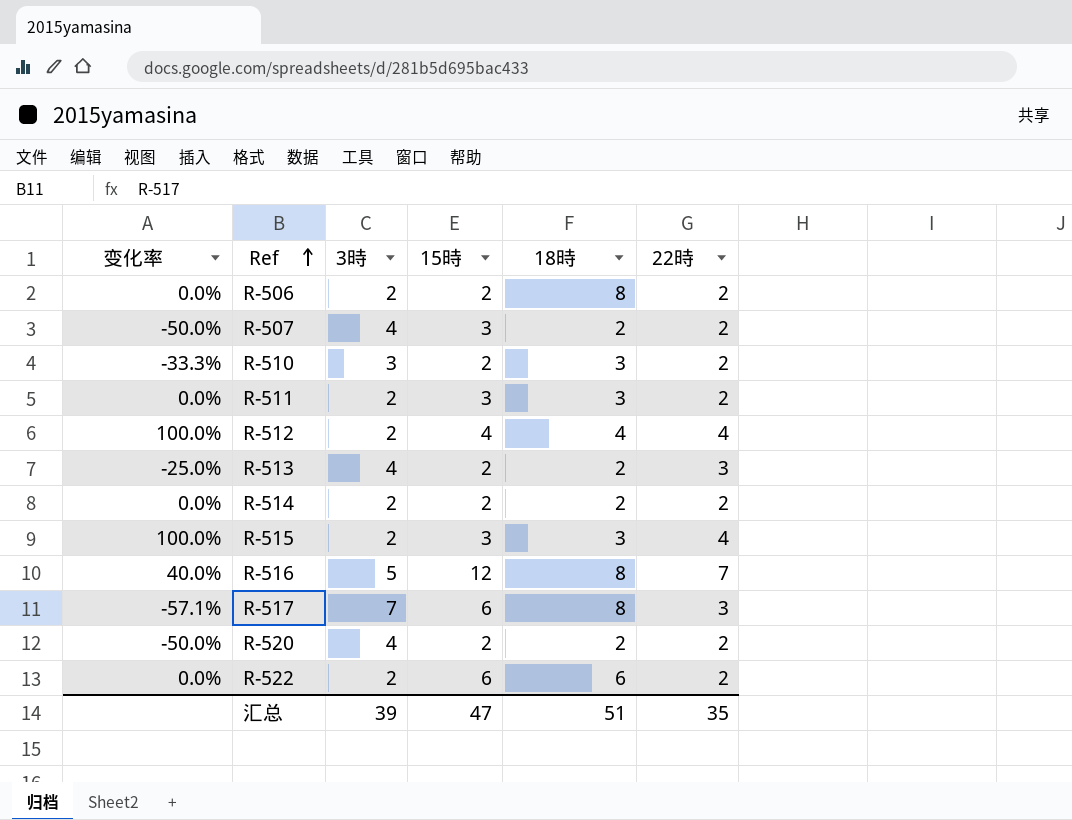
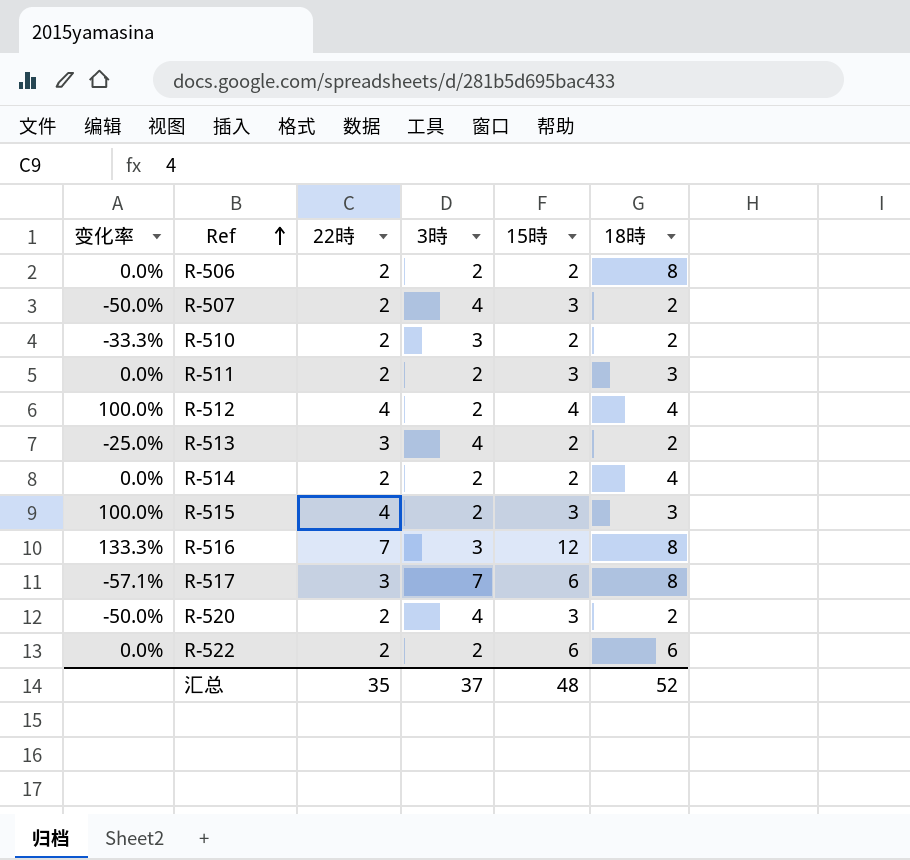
column 22時 | position: 6 -> 3
R-510 | 18時: 3 -> 2
R-514 | 18時: 2 -> 4
R-516 | 变化率: 40.0% -> 133.3%
R-516 | 3時: 5 -> 3
R-520 | 15時: 2 -> 3
汇总 | 3時: 39 -> 37
汇总 | 15時: 47 -> 48
汇总 | 18時: 51 -> 52

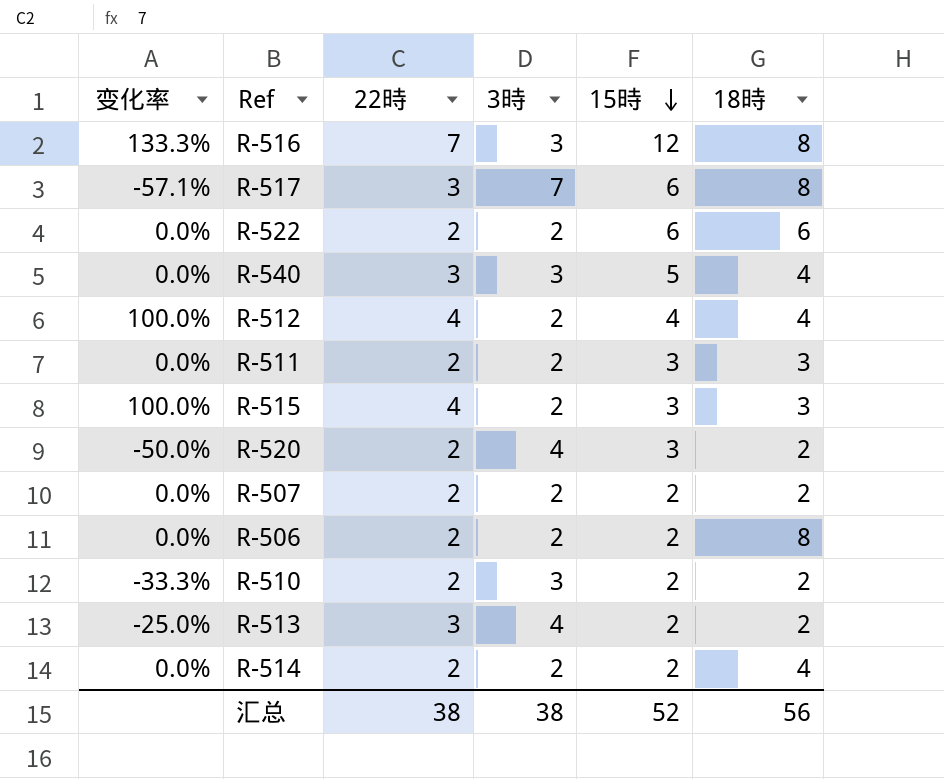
row order: Ref ascending -> 15時 descending
row R-540: none -> 0.0% | 3 | 3 | 5 | 4
R-507 | 变化率: -50.0% -> 0.0%
R-507 | 3時: 4 -> 2
R-507 | 15時: 3 -> 2
汇总 | 22時: 35 -> 38
汇总 | 3時: 37 -> 38
汇总 | 15時: 48 -> 52
汇总 | 18時: 52 -> 56

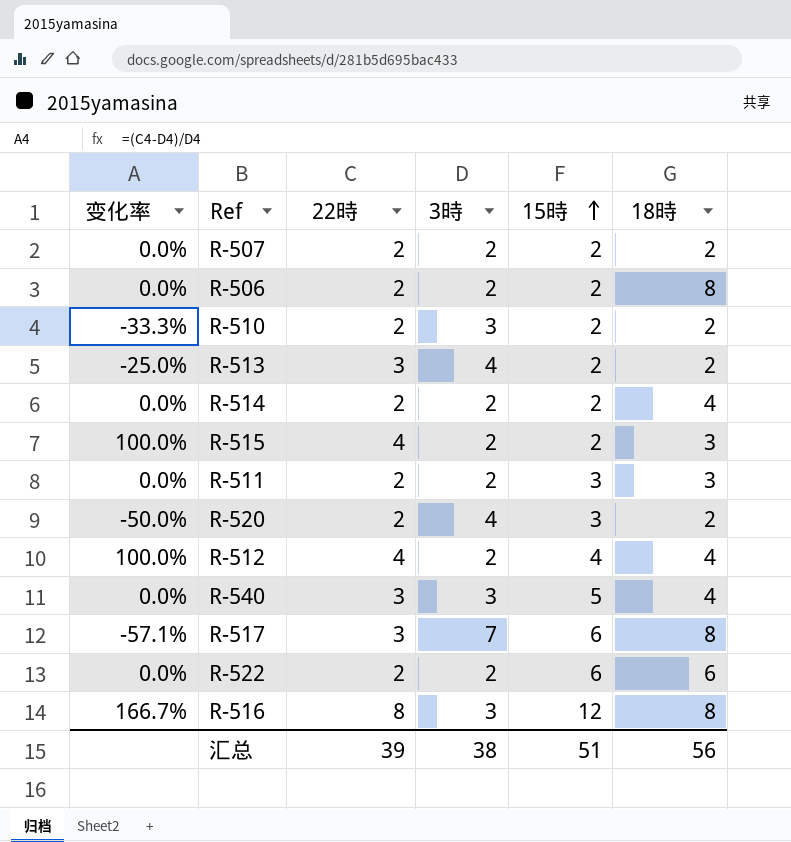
row order: 15時 descending -> 15時 ascending
R-515 | 15時: 3 -> 2
R-516 | 变化率: 133.3% -> 166.7%
R-516 | 22時: 7 -> 8
汇总 | 22時: 38 -> 39
汇总 | 15時: 52 -> 51

